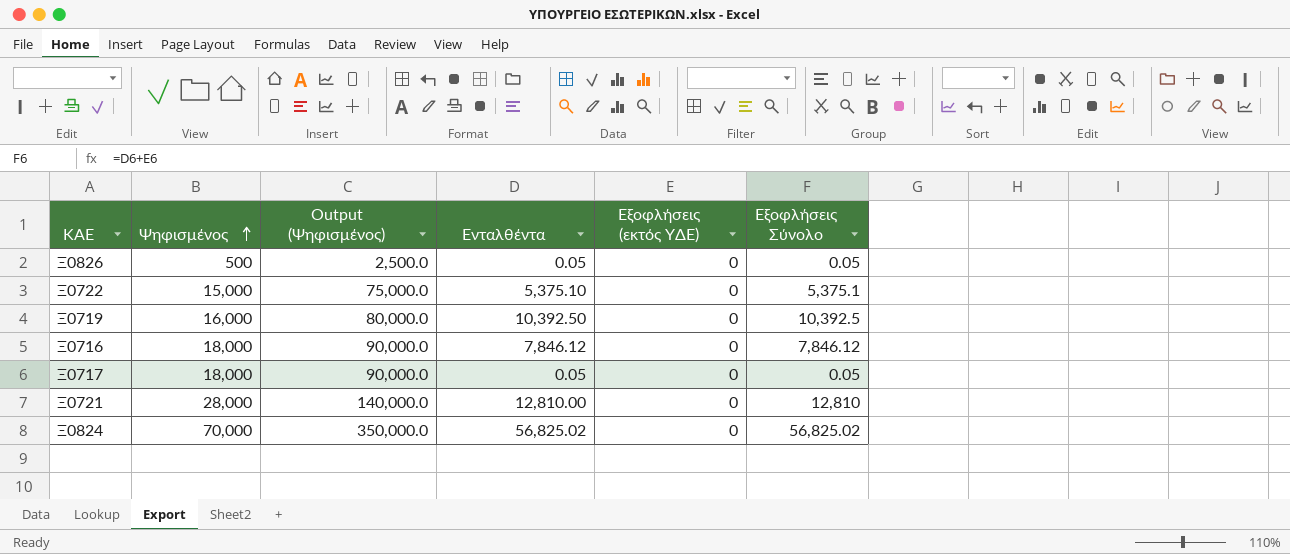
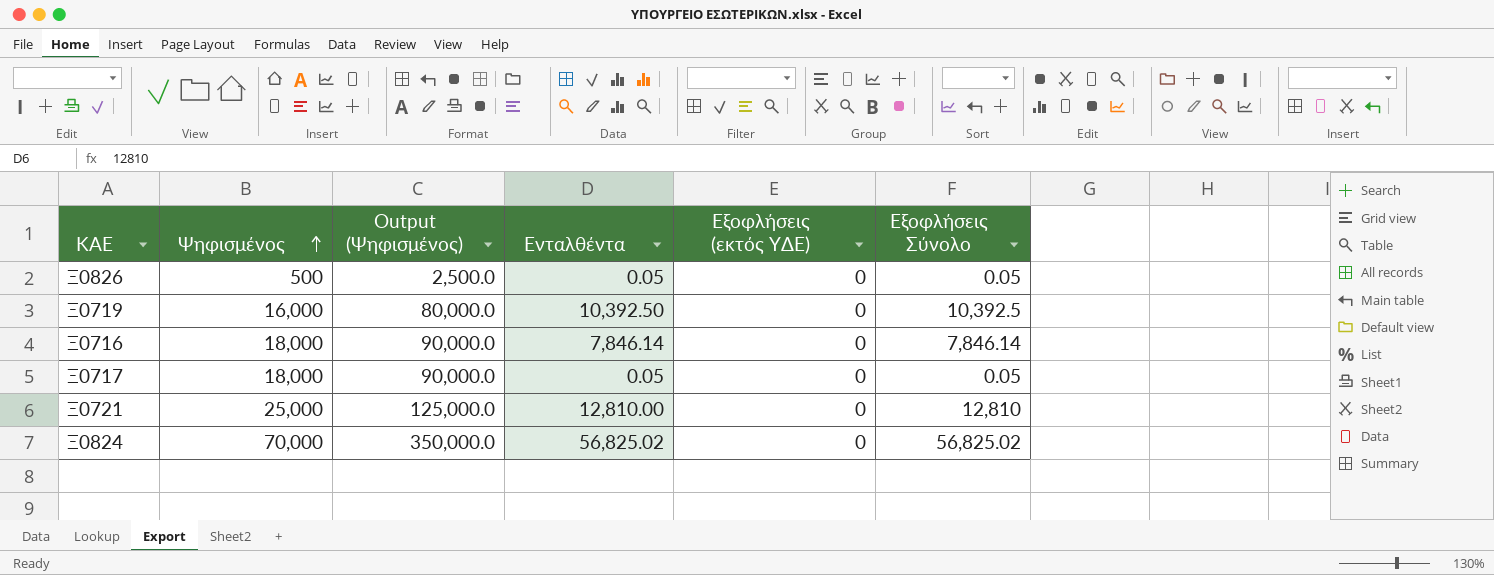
row Ξ0722: 15,000 | 75,000.0 | 5,375.10 | 0 | 5,375.1 -> none
Ξ0716 | Ενταλθέντα: 7,846.12 -> 7,846.14
Ξ0716 | Εξοφλήσεις Σύνολο: 7,846.12 -> 7,846.14
Ξ0721 | Ψηφισμένος: 28,000 -> 25,000
Ξ0721 | Output (Ψηφισμένος): 140,000.0 -> 125,000.0

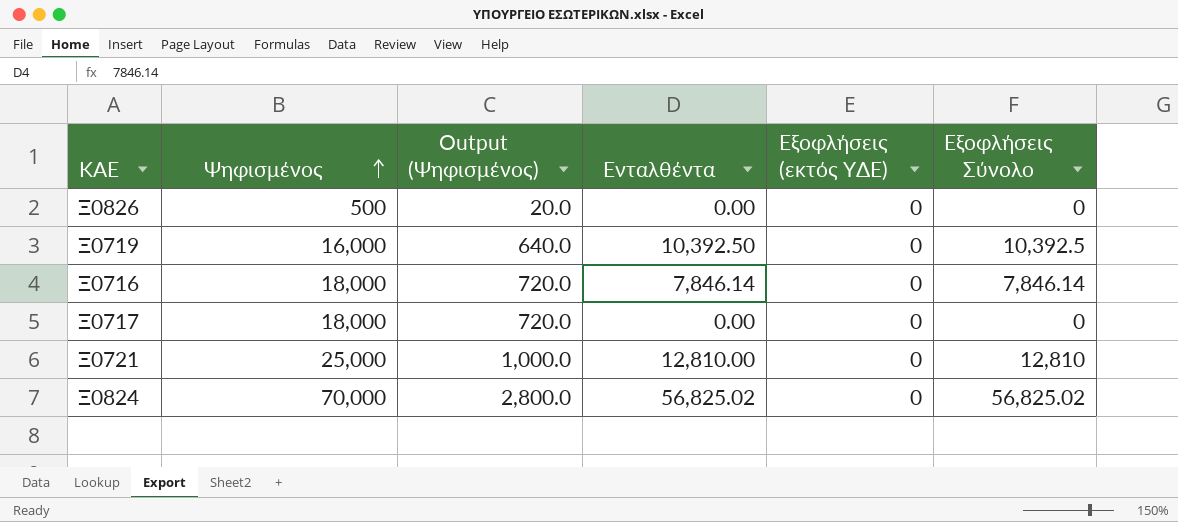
column Output (Ψηφισμένος) | formula: [Ψηφισμένος] * 5 -> [Ψηφισμένος] * 0.04
Ξ0826 | Ενταλθέντα: 0.05 -> 0.00
Ξ0826 | Εξοφλήσεις Σύνολο: 0.05 -> 0
Ξ0717 | Ενταλθέντα: 0.05 -> 0.00
Ξ0717 | Εξοφλήσεις Σύνολο: 0.05 -> 0

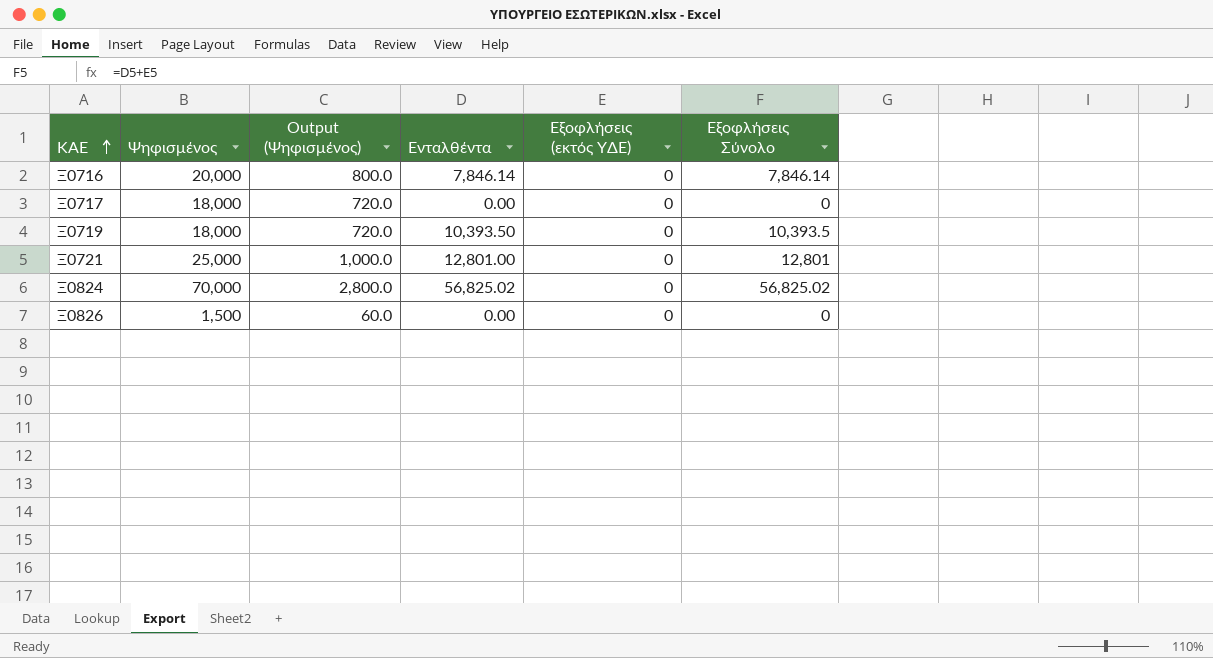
row order: Ψηφισμένος ascending -> ΚΑΕ ascending
Ξ0716 | Ψηφισμένος: 18,000 -> 20,000
Ξ0716 | Output (Ψηφισμένος): 720.0 -> 800.0
Ξ0719 | Ψηφισμένος: 16,000 -> 18,000
Ξ0719 | Output (Ψηφισμένος): 640.0 -> 720.0
Ξ0719 | Ενταλθέντα: 10,392.50 -> 10,393.50
Ξ0719 | Εξοφλήσεις Σύνολο: 10,392.5 -> 10,393.5
Ξ0721 | Ενταλθέντα: 12,810.00 -> 12,801.00
Ξ0721 | Εξοφλήσεις Σύνολο: 12,810 -> 12,801
Ξ0826 | Ψηφισμένος: 500 -> 1,500
Ξ0826 | Output (Ψηφισμένος): 20.0 -> 60.0

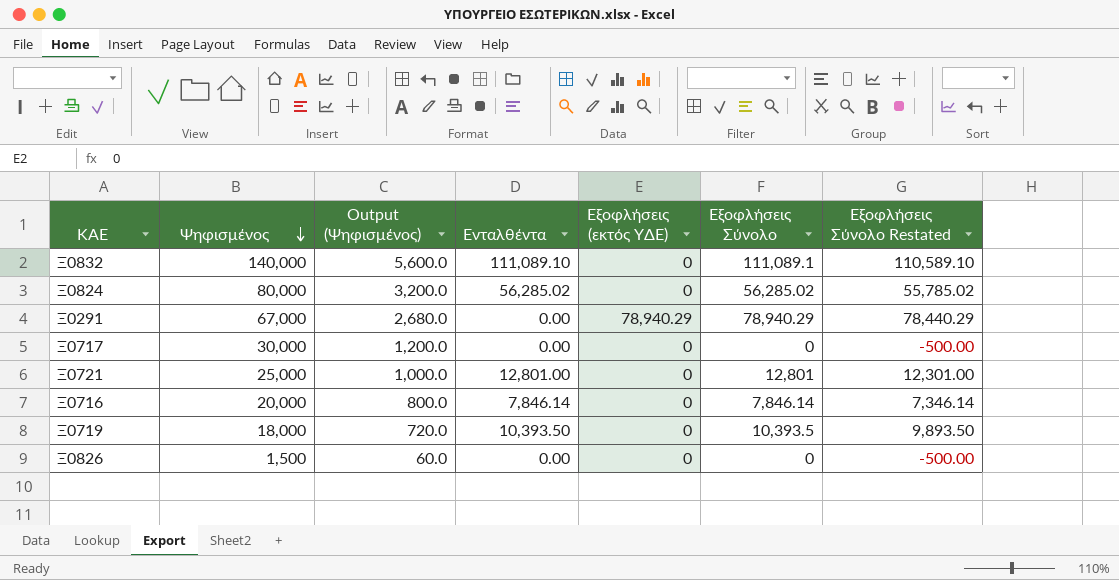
row order: ΚΑΕ ascending -> Ψηφισμένος descending
column Εξοφλήσεις Σύνολο Restated | formula: none -> [Εξοφλήσεις Σύνολο] - 500
row Ξ0832: none -> 140,000 | 5,600.0 | 111,089.10 | 0 | 111,089.1 | 110,589.10
Ξ0824 | Ψηφισμένος: 70,000 -> 80,000
Ξ0824 | Output (Ψηφισμένος): 2,800.0 -> 3,200.0
Ξ0824 | Ενταλθέντα: 56,825.02 -> 56,285.02
Ξ0824 | Εξοφλήσεις Σύνολο: 56,825.02 -> 56,285.02
row Ξ0291: none -> 67,000 | 2,680.0 | 0.00 | 78,940.29 | 78,940.29 | 78,440.29
Ξ0717 | Ψηφισμένος: 18,000 -> 30,000
Ξ0717 | Output (Ψηφισμένος): 720.0 -> 1,200.0

